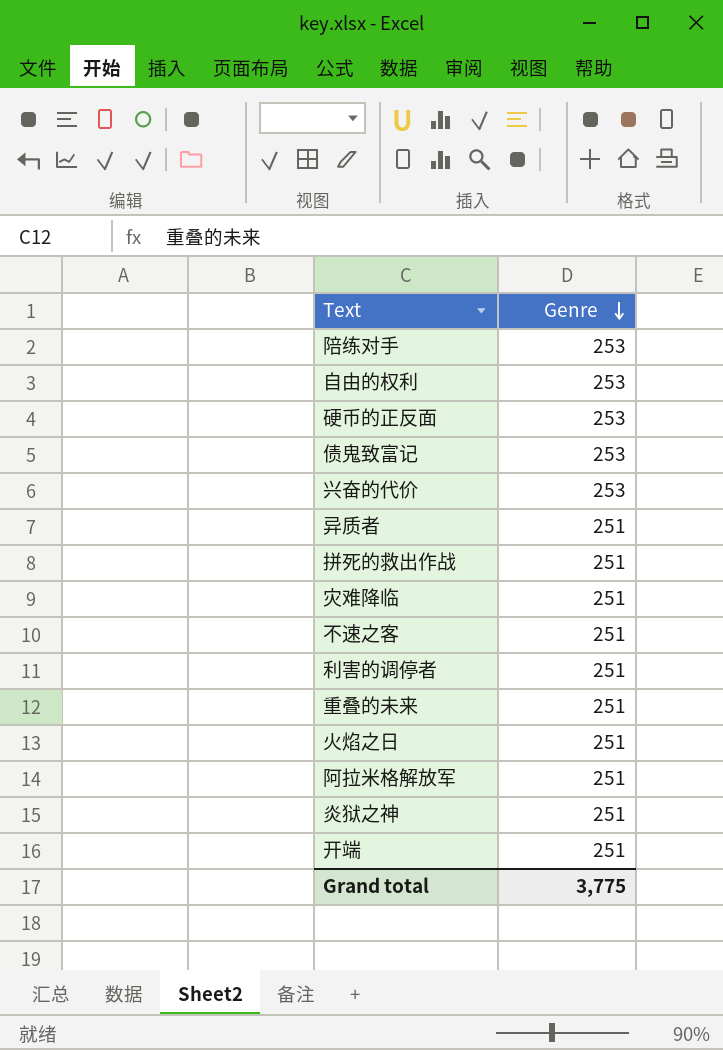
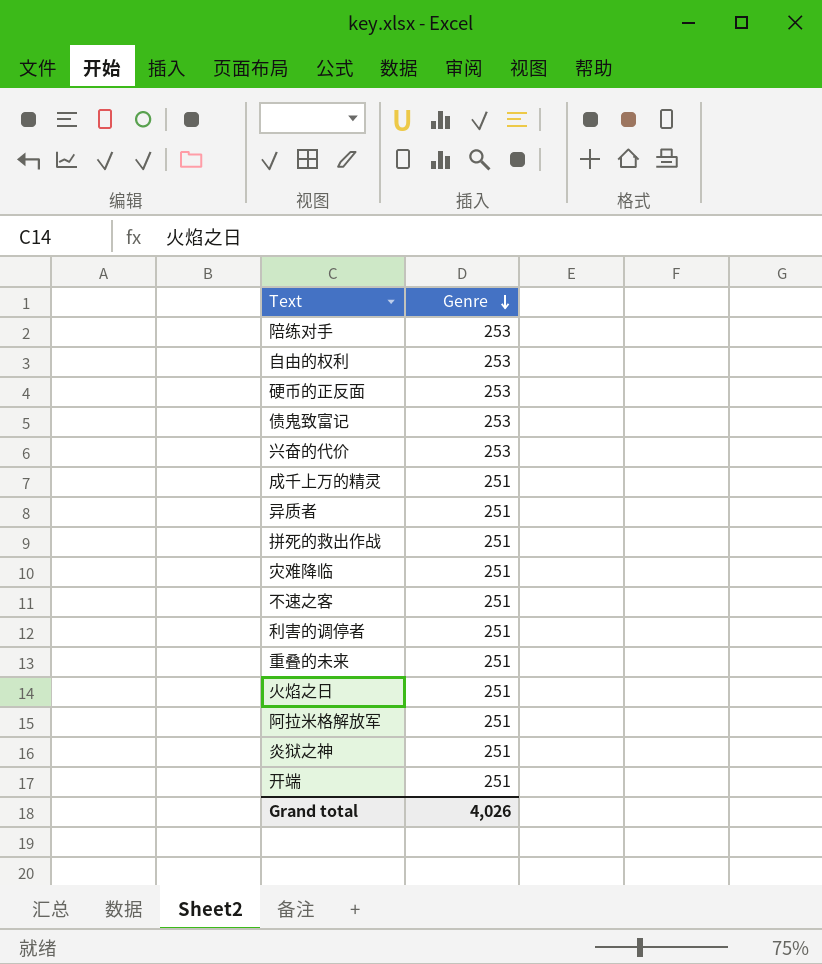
row 成千上万的精灵: none -> 251
Grand total | Genre: 3,775 -> 4,026

